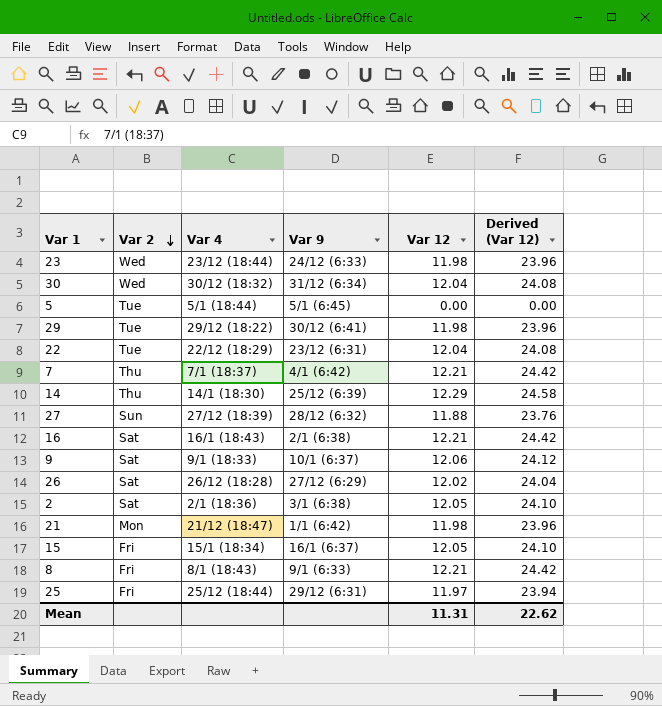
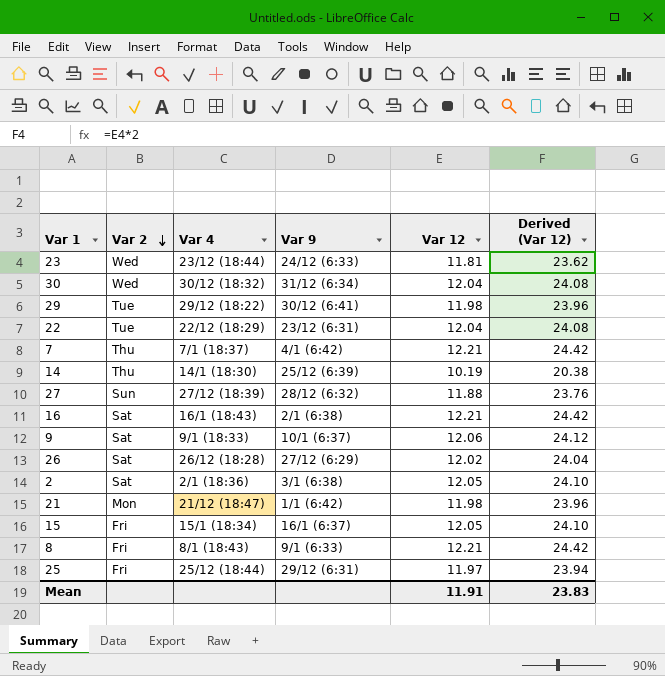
row 5: Tue | 5/1 (18:44) | 5/1 (6:45) | 0.00 | 0.00 -> none
23 | Var 12: 11.98 -> 11.81
23 | Derived (Var 12): 23.96 -> 23.62
14 | Var 12: 12.29 -> 10.19
14 | Derived (Var 12): 24.58 -> 20.38
Mean | Var 12: 11.31 -> 11.91
Mean | Derived (Var 12): 22.62 -> 23.83

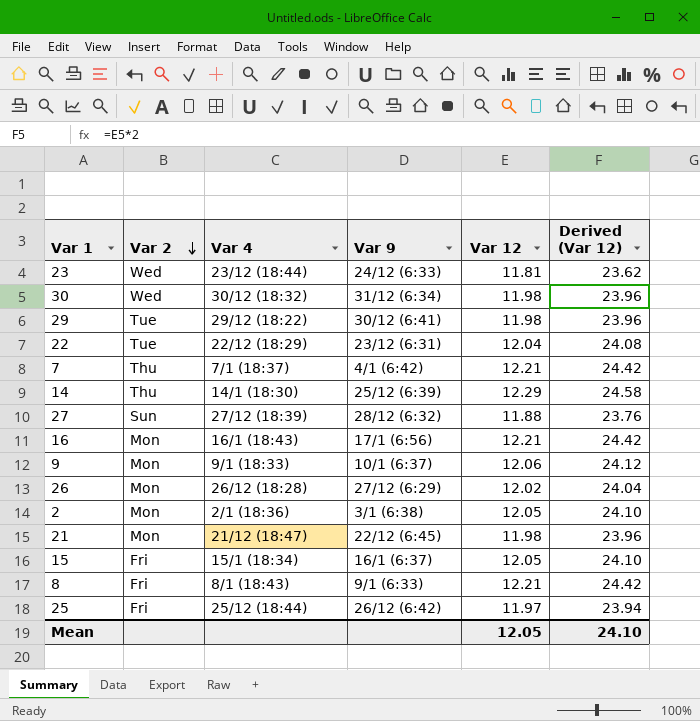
30 | Var 12: 12.04 -> 11.98
30 | Derived (Var 12): 24.08 -> 23.96
14 | Var 12: 10.19 -> 12.29
14 | Derived (Var 12): 20.38 -> 24.58
16 | Var 2: Sat -> Mon
16 | Var 9: 2/1 (6:38) -> 17/1 (6:56)
9 | Var 2: Sat -> Mon
26 | Var 2: Sat -> Mon
2 | Var 2: Sat -> Mon
21 | Var 9: 1/1 (6:42) -> 22/12 (6:45)
25 | Var 9: 29/12 (6:31) -> 26/12 (6:42)
Mean | Var 12: 11.91 -> 12.05
Mean | Derived (Var 12): 23.83 -> 24.10

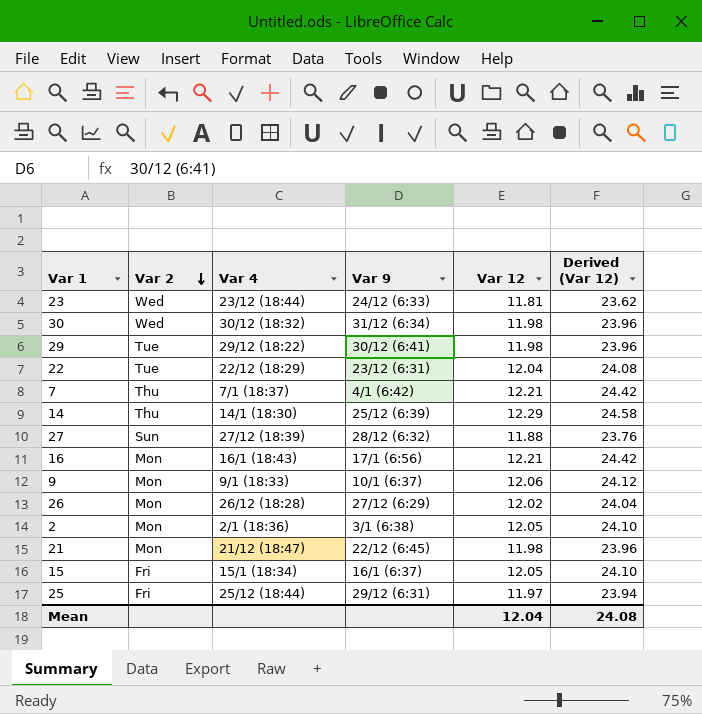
row 8: Fri | 8/1 (18:43) | 9/1 (6:33) | 12.21 | 24.42 -> none
25 | Var 9: 26/12 (6:42) -> 29/12 (6:31)
Mean | Var 12: 12.05 -> 12.04
Mean | Derived (Var 12): 24.10 -> 24.08

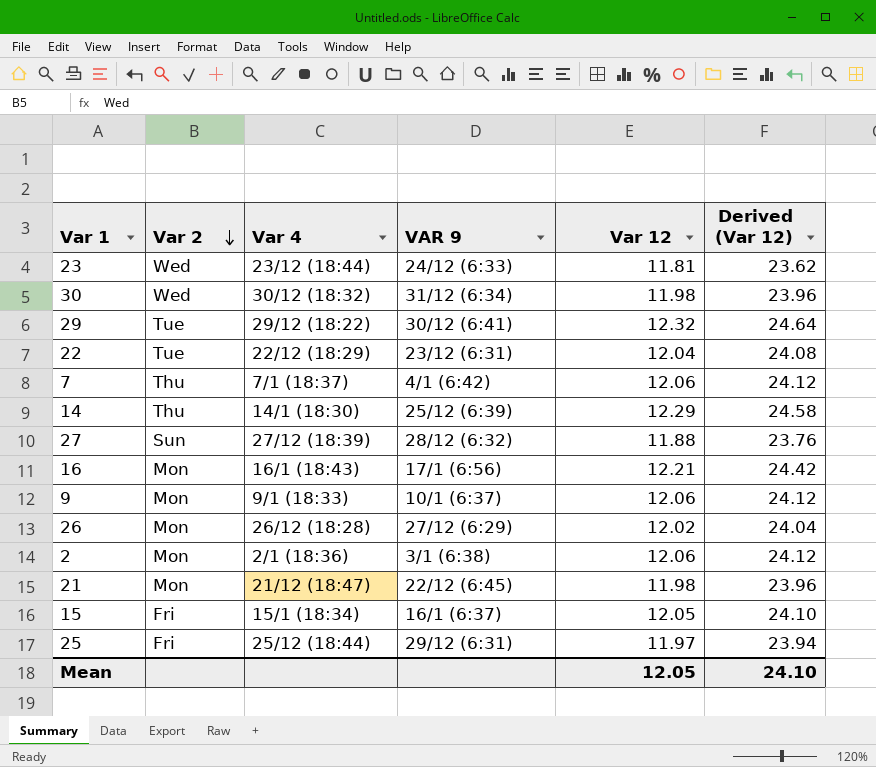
column name: Var 9 -> VAR 9
29 | Var 12: 11.98 -> 12.32
29 | Derived (Var 12): 23.96 -> 24.64
7 | Var 12: 12.21 -> 12.06
7 | Derived (Var 12): 24.42 -> 24.12
2 | Var 12: 12.05 -> 12.06
2 | Derived (Var 12): 24.10 -> 24.12
Mean | Var 12: 12.04 -> 12.05
Mean | Derived (Var 12): 24.08 -> 24.10

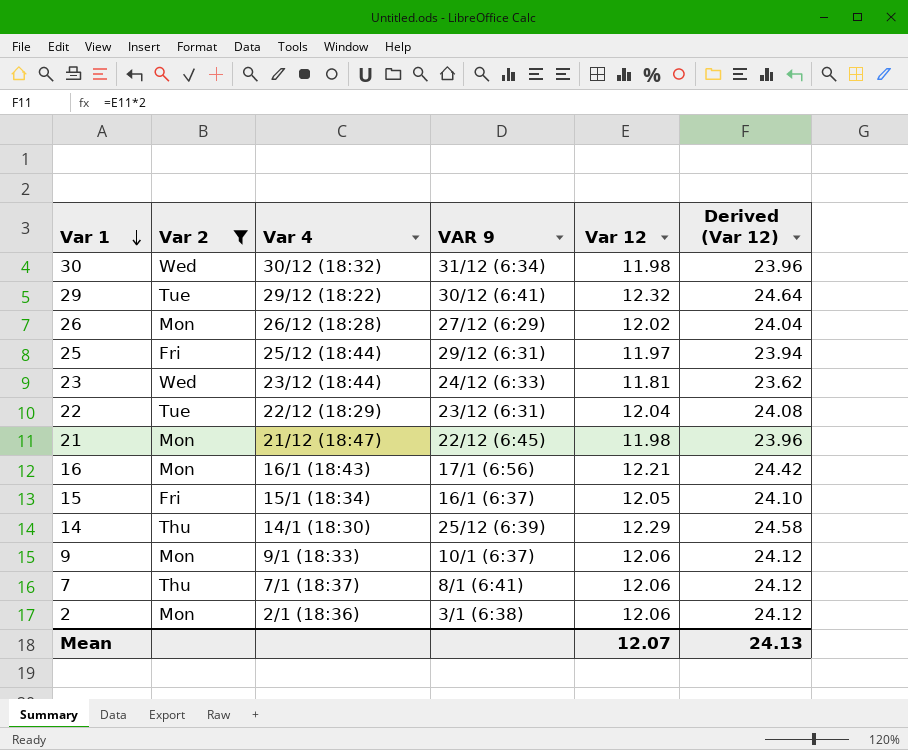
filter: none -> Var 2 != Sun
row order: Var 2 descending -> Var 1 descending
7 | VAR 9: 4/1 (6:42) -> 8/1 (6:41)
Mean | Var 12: 12.05 -> 12.07
Mean | Derived (Var 12): 24.10 -> 24.13

